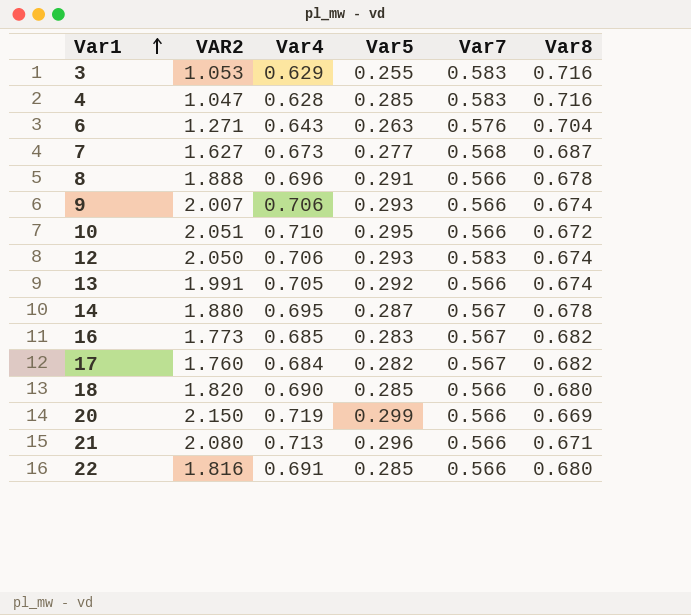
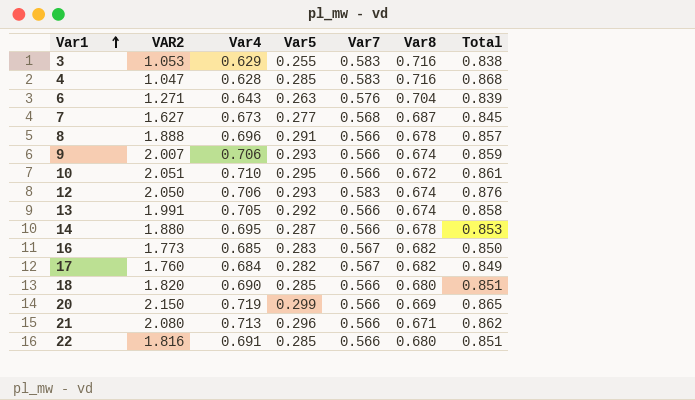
column Total | formula: none -> [Var5] + [Var7]
14 | Var7: 0.567 -> 0.566

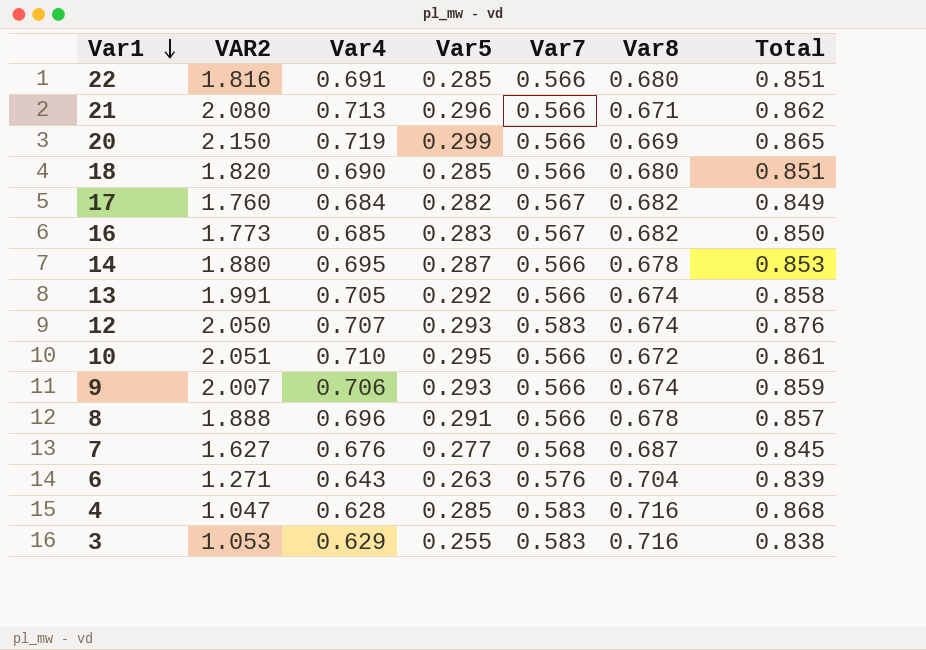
row order: Var1 ascending -> Var1 descending
12 | Var4: 0.706 -> 0.707
7 | Var4: 0.673 -> 0.676

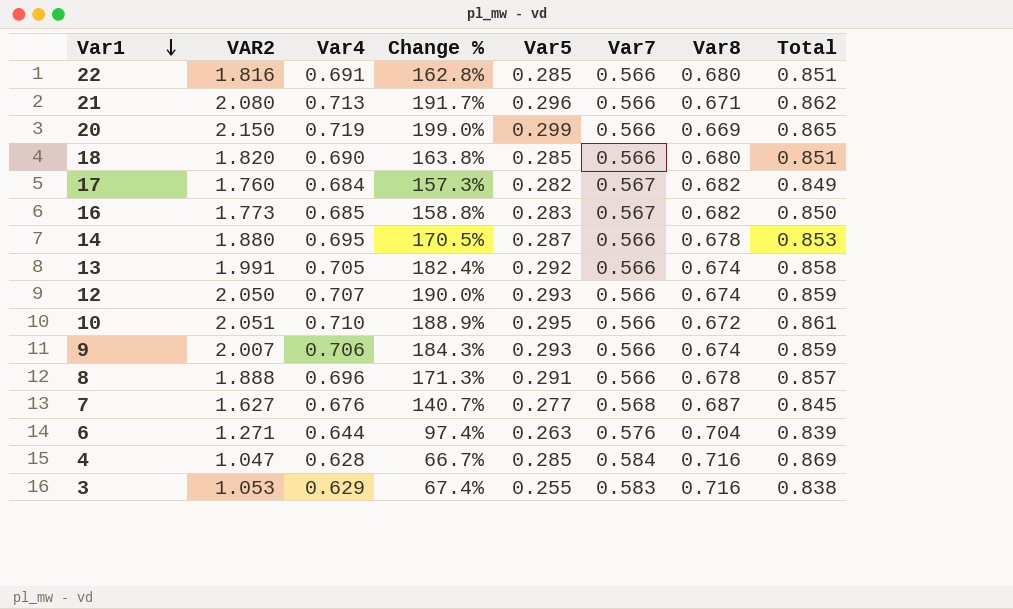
column Change % | formula: none -> ([VAR2] - [Var4]) / [Var4]
12 | Var7: 0.583 -> 0.566
12 | Total: 0.876 -> 0.859
6 | Var4: 0.643 -> 0.644
4 | Var7: 0.583 -> 0.584
4 | Total: 0.868 -> 0.869

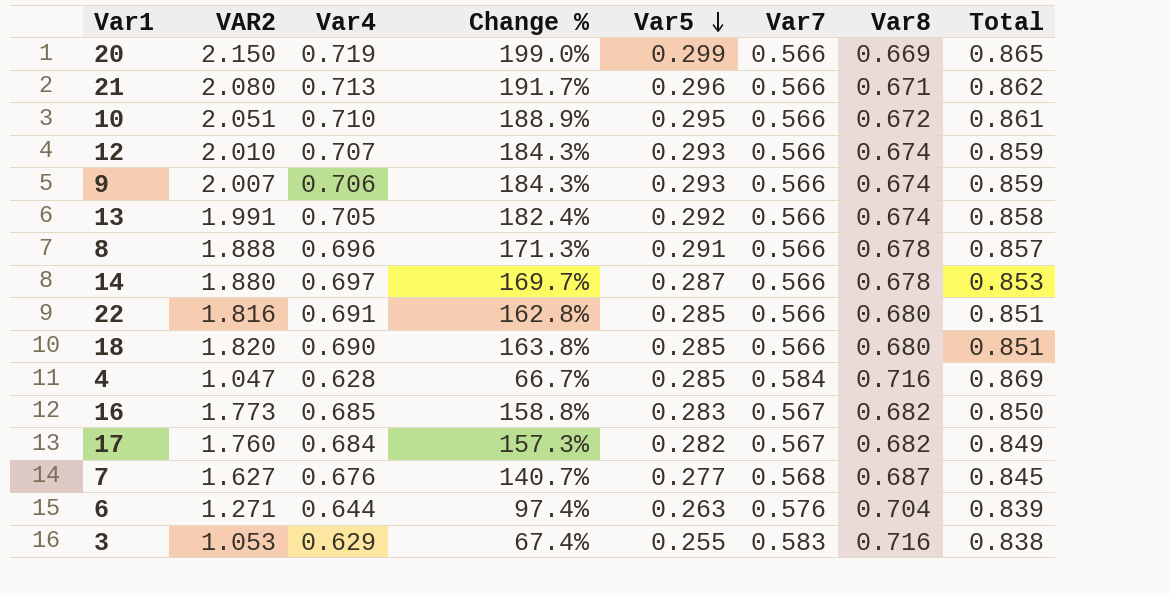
row order: Var1 descending -> Var5 descending
12 | VAR2: 2.050 -> 2.010
12 | Change %: 190.0% -> 184.3%
14 | Var4: 0.695 -> 0.697
14 | Change %: 170.5% -> 169.7%

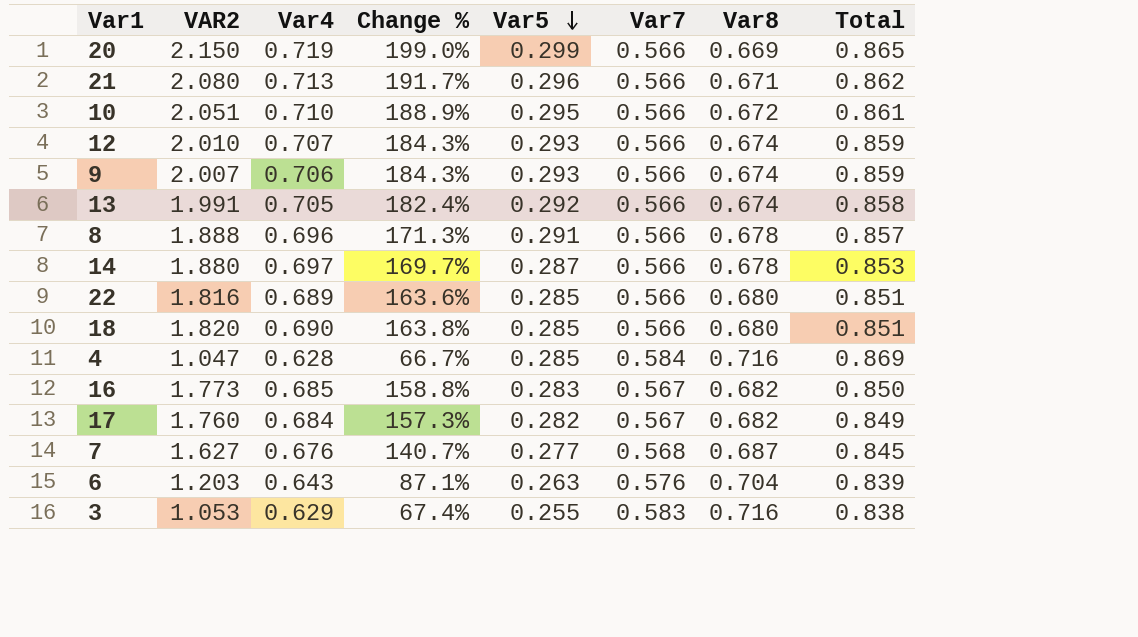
22 | Var4: 0.691 -> 0.689
22 | Change %: 162.8% -> 163.6%
6 | VAR2: 1.271 -> 1.203
6 | Var4: 0.644 -> 0.643
6 | Change %: 97.4% -> 87.1%

